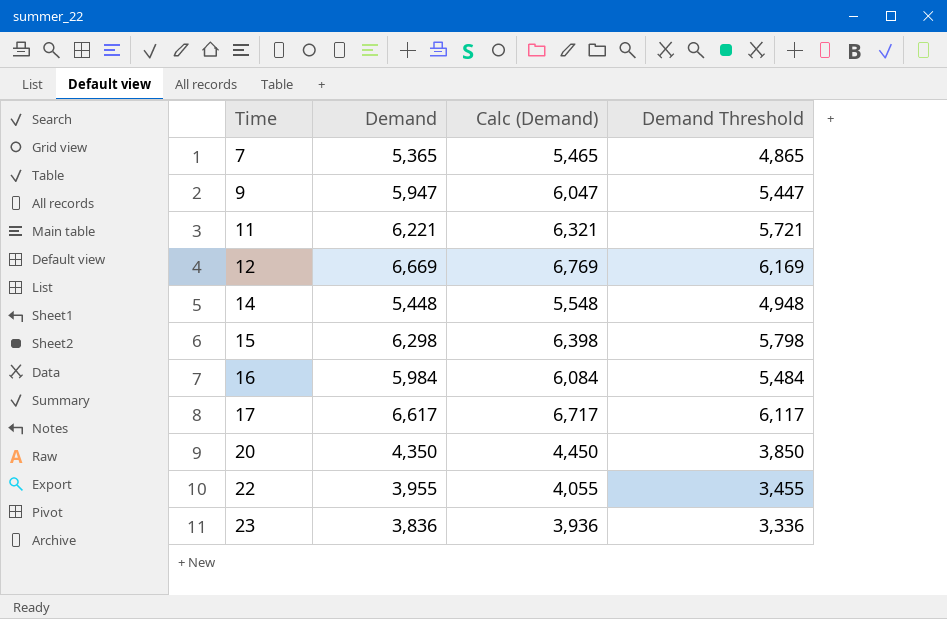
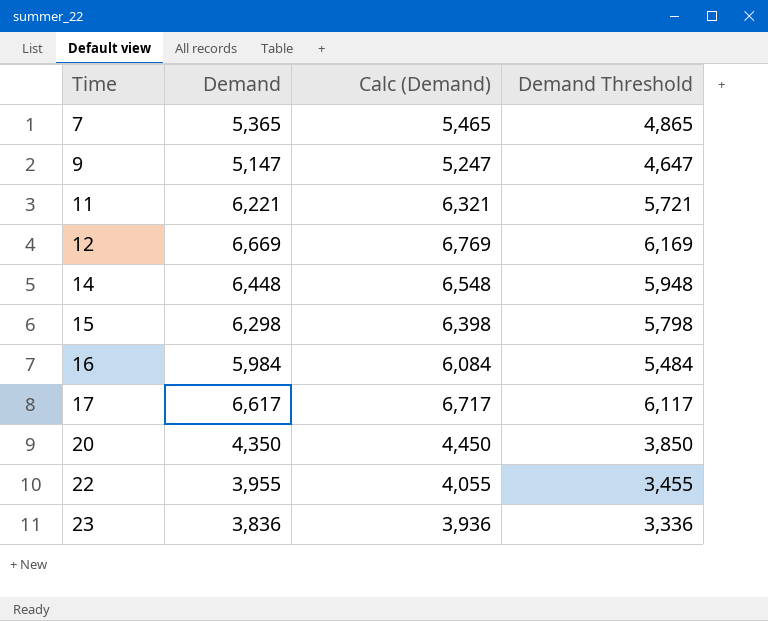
9 | Demand: 5,947 -> 5,147
9 | Calc (Demand): 6,047 -> 5,247
9 | Demand Threshold: 5,447 -> 4,647
14 | Demand: 5,448 -> 6,448
14 | Calc (Demand): 5,548 -> 6,548
14 | Demand Threshold: 4,948 -> 5,948

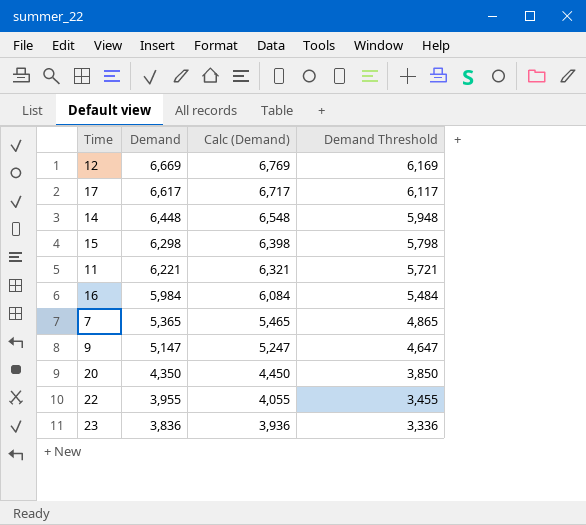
row order: Time ascending -> Demand descending

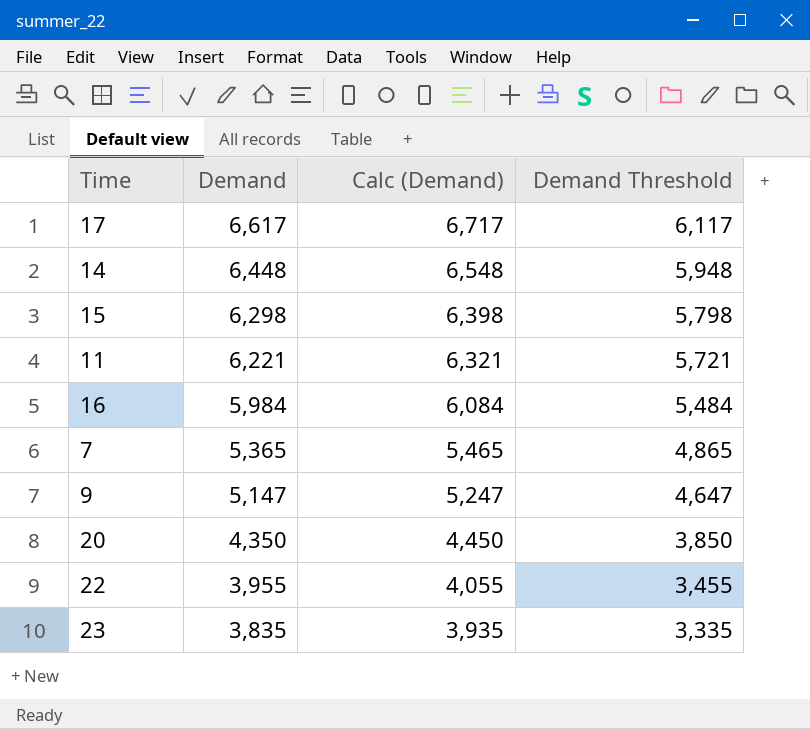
row 12: 6,669 | 6,769 | 6,169 -> none
23 | Demand: 3,836 -> 3,835
23 | Calc (Demand): 3,936 -> 3,935
23 | Demand Threshold: 3,336 -> 3,335

